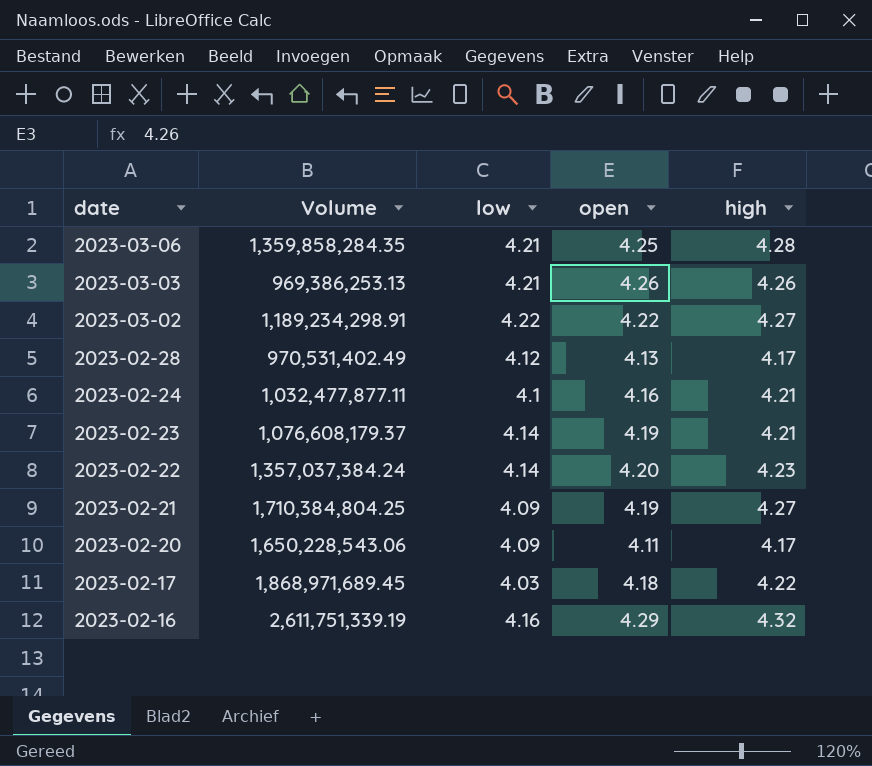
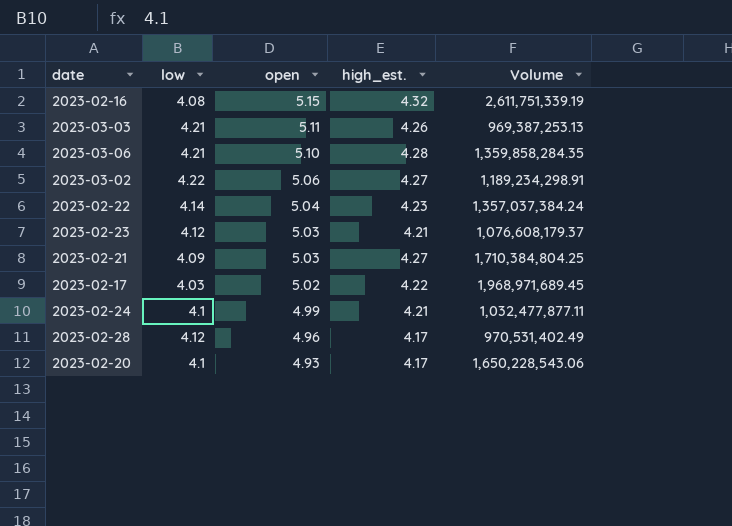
row order: date descending -> open descending
column name: high -> high_est.
column Volume | position: 2 -> 5
2023-02-16 | low: 4.16 -> 4.08
2023-02-16 | open: 4.29 -> 5.15
2023-03-03 | open: 4.26 -> 5.11
2023-03-03 | Volume: 969,386,253.13 -> 969,387,253.13
2023-03-06 | open: 4.25 -> 5.10
2023-03-02 | open: 4.22 -> 5.06
2023-02-22 | open: 4.20 -> 5.04
2023-02-23 | low: 4.14 -> 4.12
2023-02-23 | open: 4.19 -> 5.03
2023-02-21 | open: 4.19 -> 5.03
2023-02-17 | open: 4.18 -> 5.02
2023-02-17 | Volume: 1,868,971,689.45 -> 1,968,971,689.45
2023-02-24 | open: 4.16 -> 4.99
2023-02-28 | open: 4.13 -> 4.96
2023-02-20 | low: 4.09 -> 4.1
2023-02-20 | open: 4.11 -> 4.93

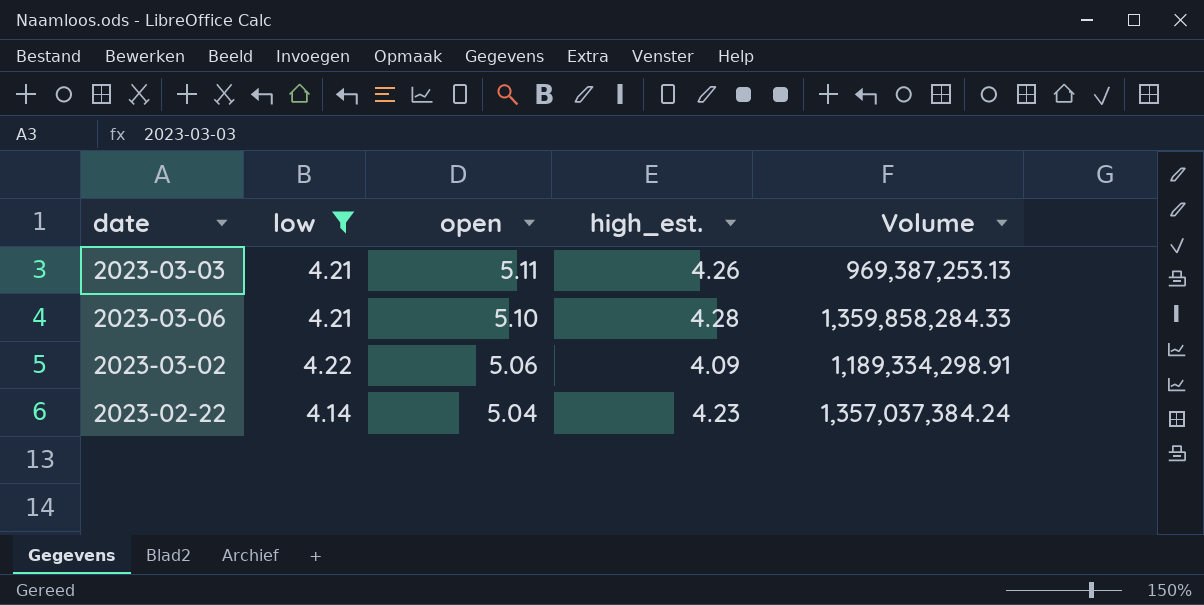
filter: none -> low >= 4.14
2023-03-06 | Volume: 1,359,858,284.35 -> 1,359,858,284.33
2023-03-02 | high_est.: 4.27 -> 4.09
2023-03-02 | Volume: 1,189,234,298.91 -> 1,189,334,298.91

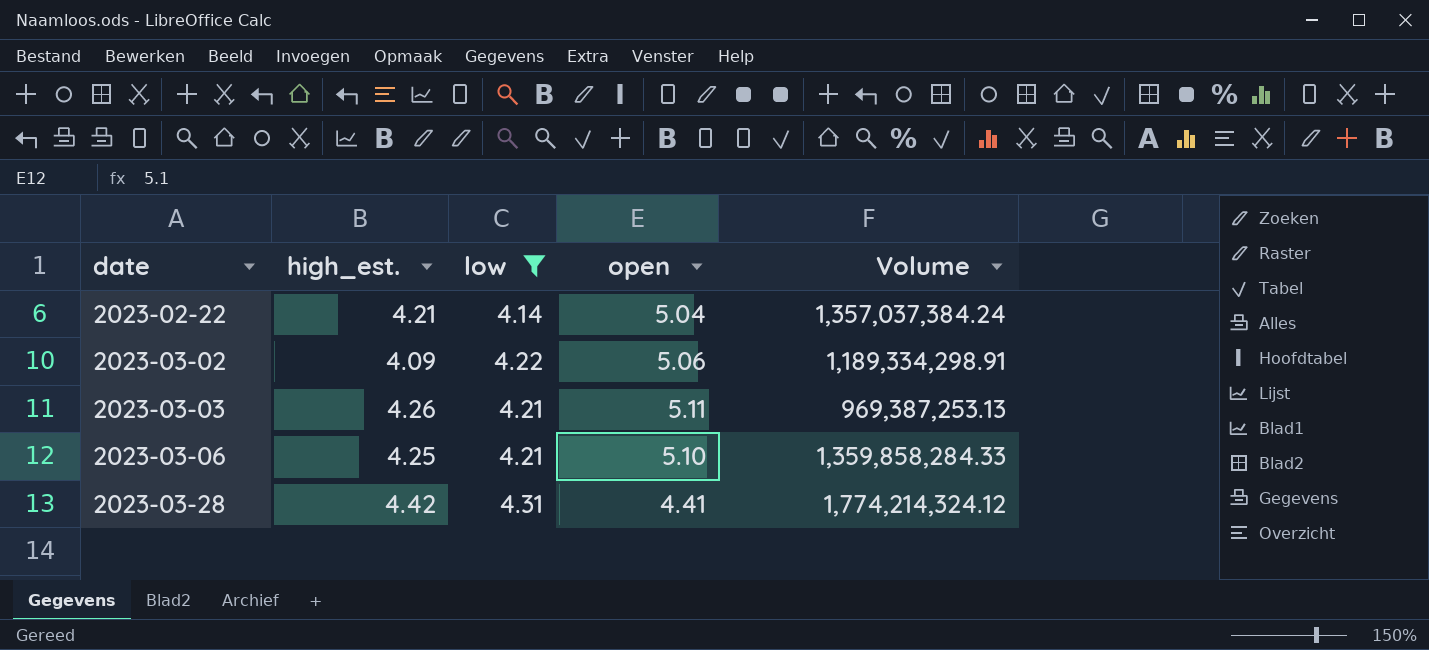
row order: open descending -> date ascending
column high_est. | position: 4 -> 2
2023-02-22 | high_est.: 4.23 -> 4.21
2023-03-06 | high_est.: 4.28 -> 4.25
row 2023-03-28: none -> 4.42 | 4.31 | 4.41 | 1,774,214,324.12

